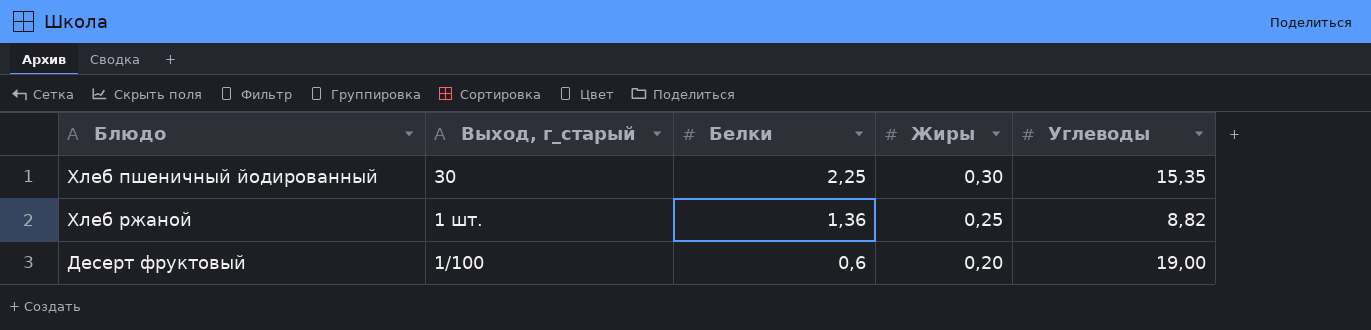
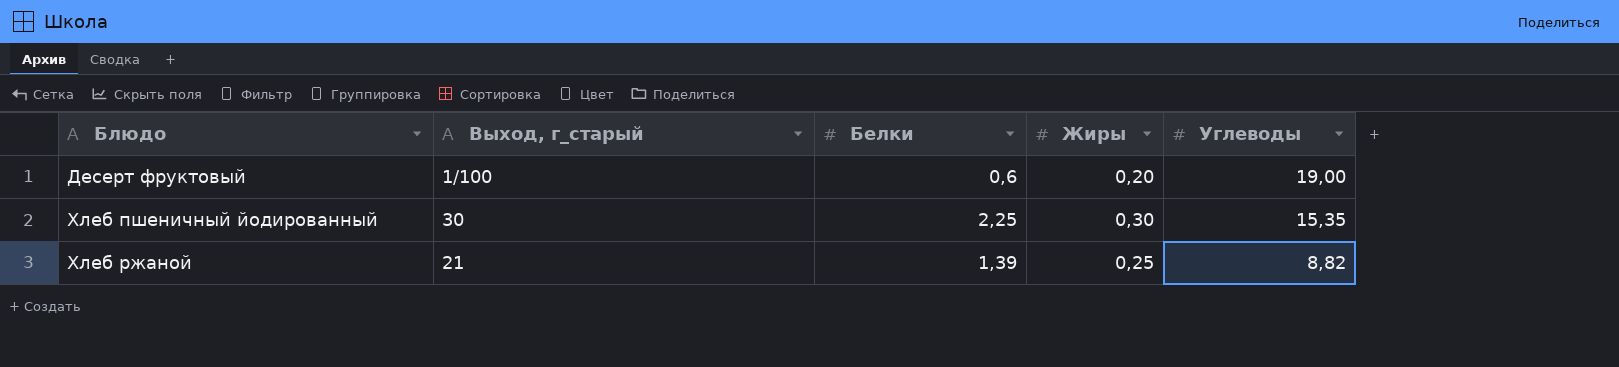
row order: Белки descending -> Блюдо ascending
Хлеб ржаной | Выход, г_старый: 1 шт. -> 21
Хлеб ржаной | Белки: 1,36 -> 1,39

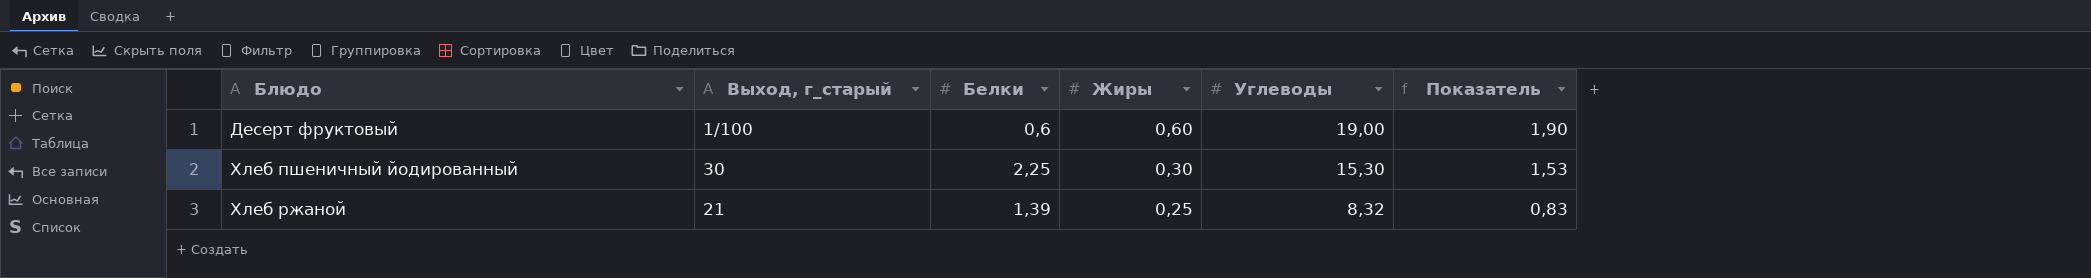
column Показатель | formula: none -> [Углеводы] * 0,1
Десерт фруктовый | Жиры: 0,20 -> 0,60
Хлеб пшеничный йодированный | Углеводы: 15,35 -> 15,30
Хлеб ржаной | Углеводы: 8,82 -> 8,32

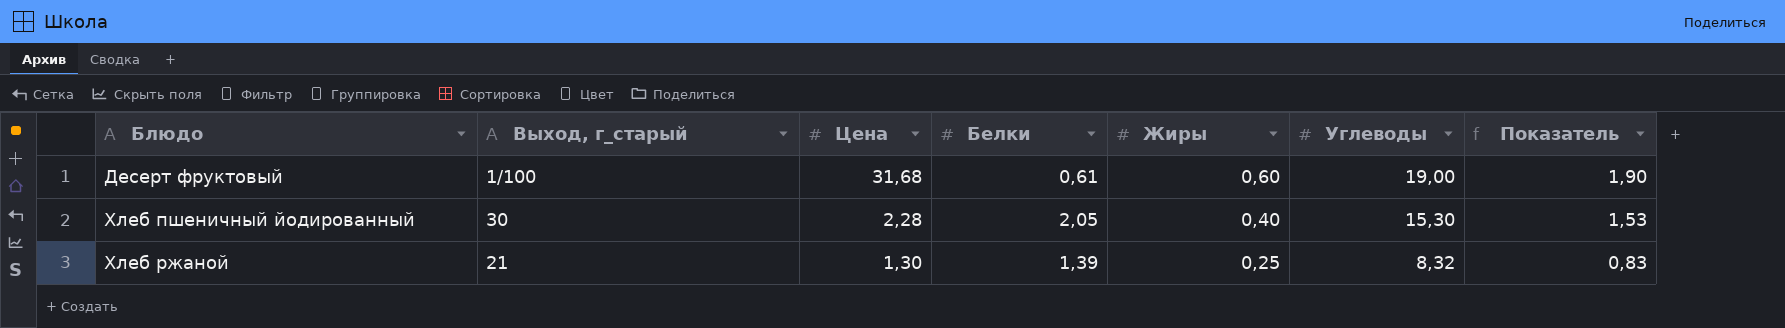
column Цена | position: none -> 3
Десерт фруктовый | Белки: 0,6 -> 0,61
Хлеб пшеничный йодированный | Белки: 2,25 -> 2,05
Хлеб пшеничный йодированный | Жиры: 0,30 -> 0,40

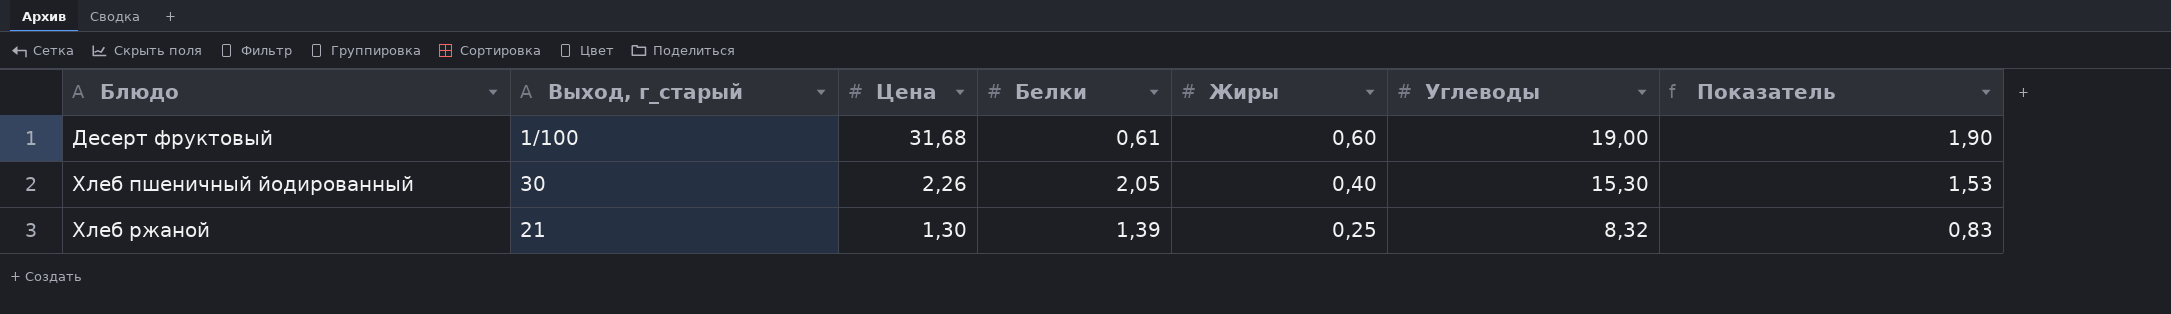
Хлеб пшеничный йодированный | Цена: 2,28 -> 2,26

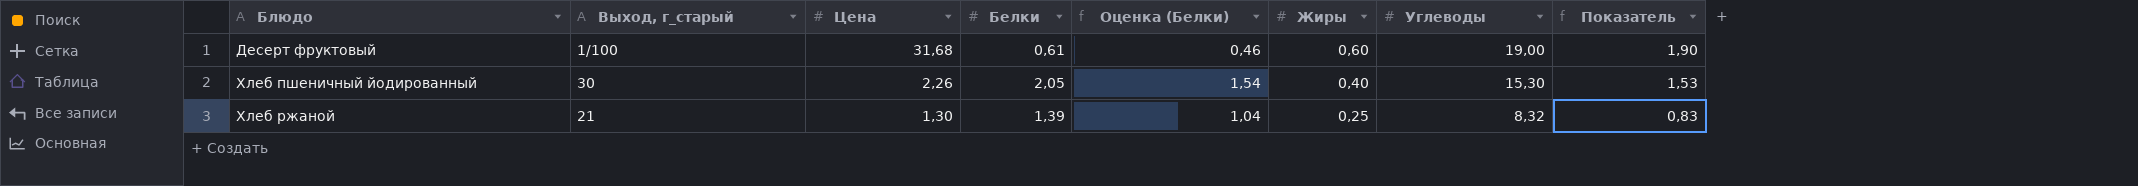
column Оценка (Белки) | formula: none -> [Белки] * 0,75

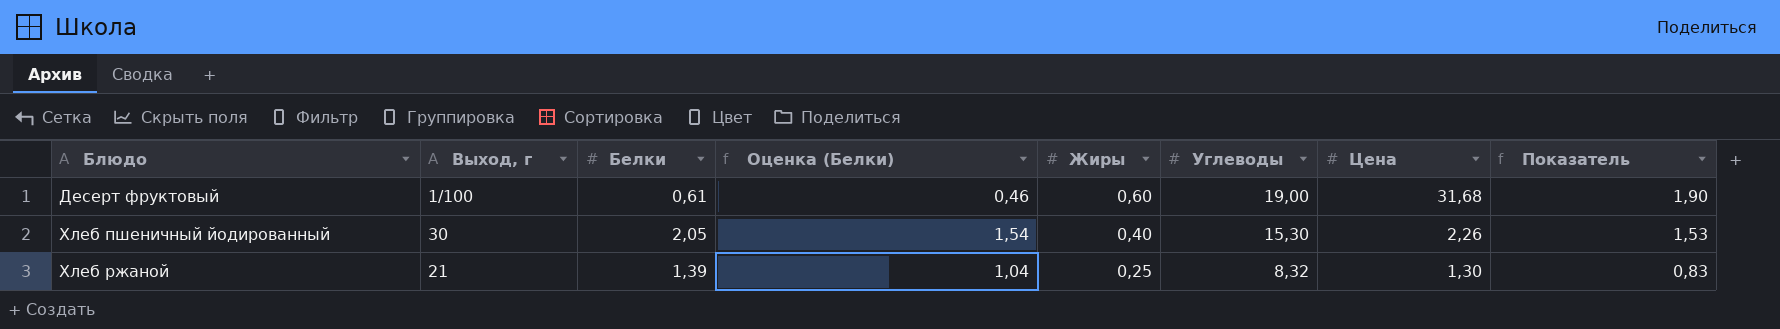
column name: Выход, г_старый -> Выход, г
column Цена | position: 3 -> 7

